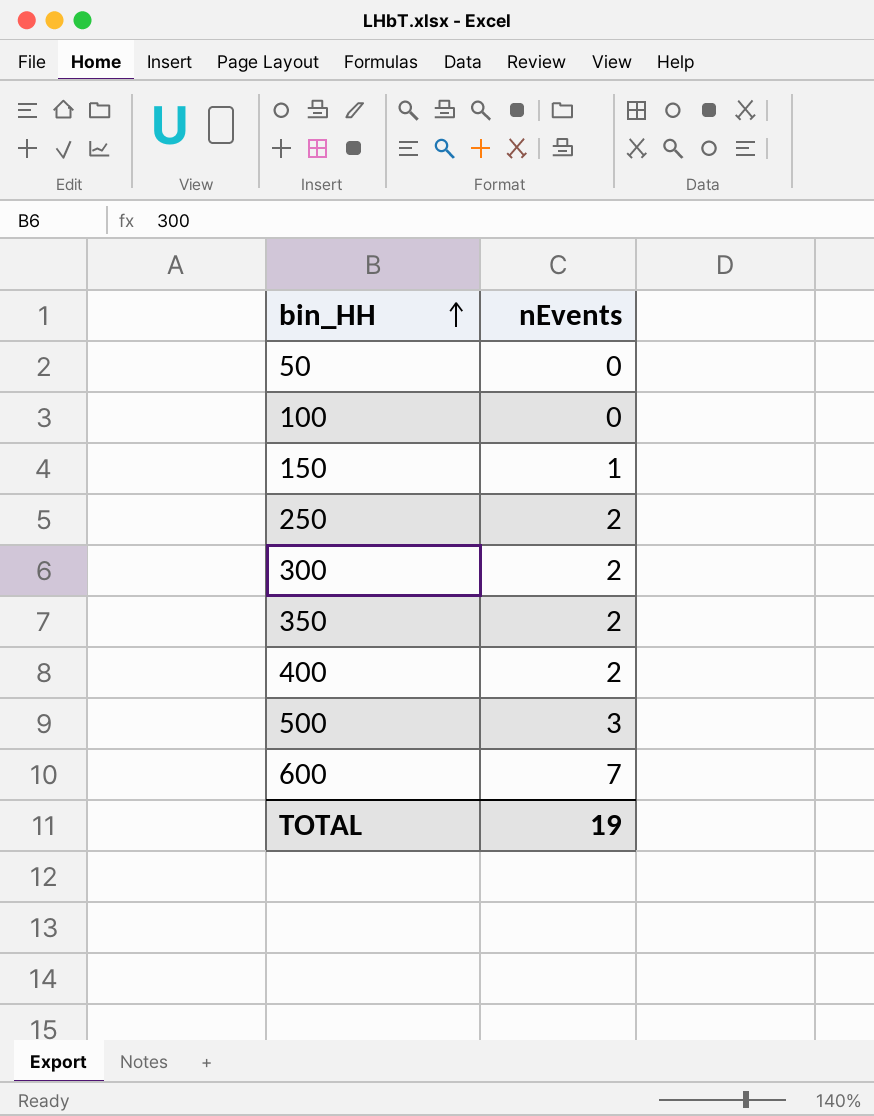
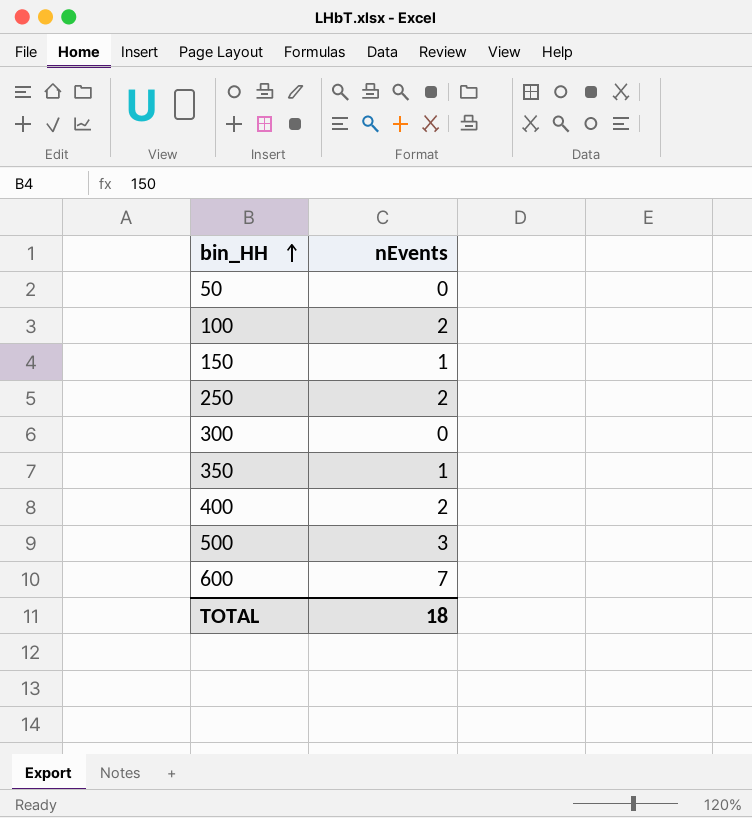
100 | nEvents: 0 -> 2
300 | nEvents: 2 -> 0
350 | nEvents: 2 -> 1
TOTAL | nEvents: 19 -> 18

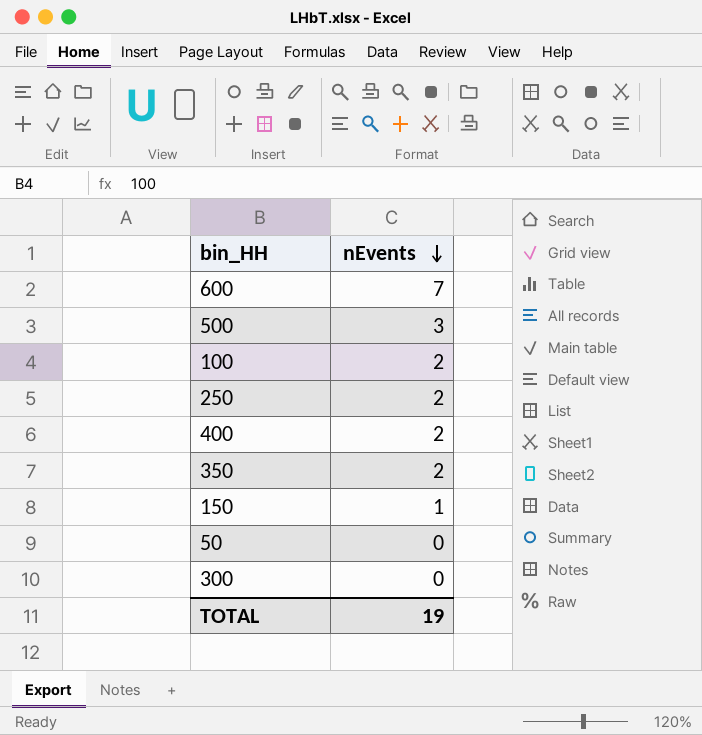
row order: bin_HH ascending -> nEvents descending
350 | nEvents: 1 -> 2
TOTAL | nEvents: 18 -> 19

